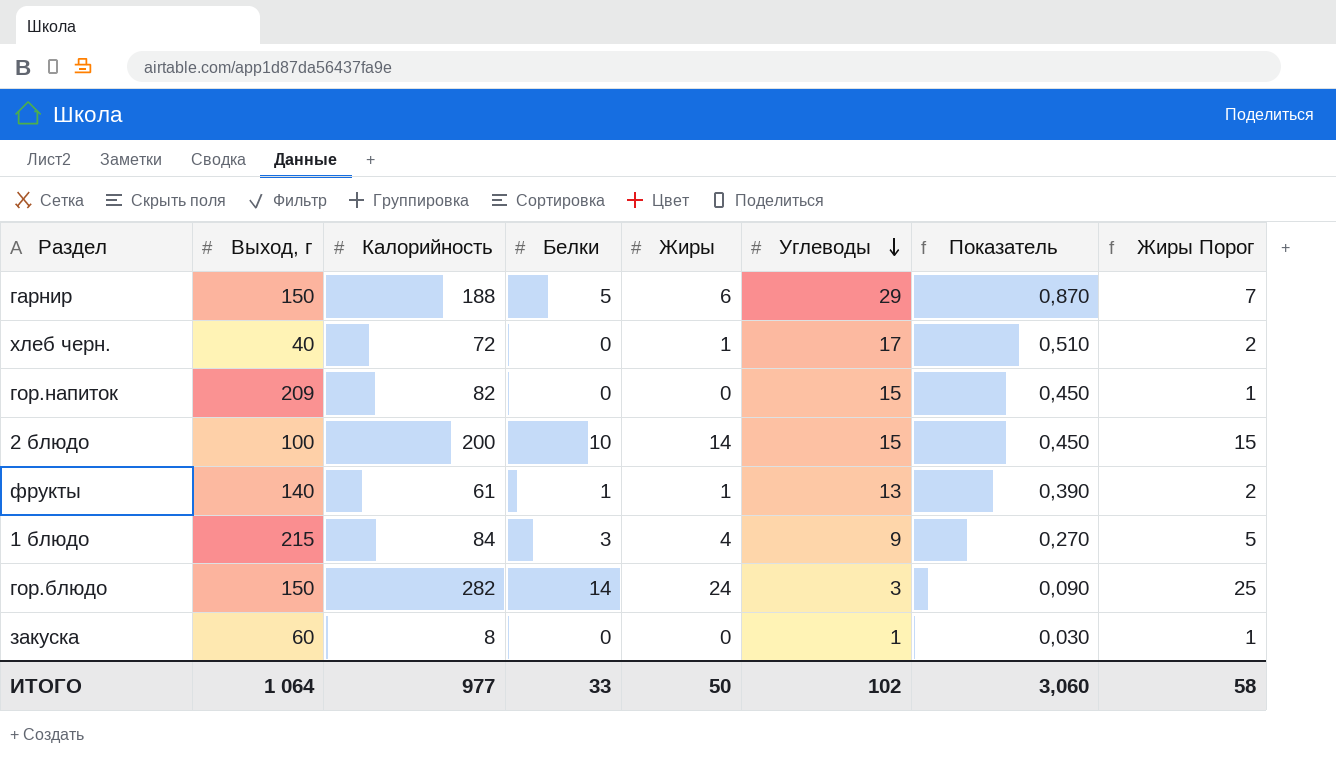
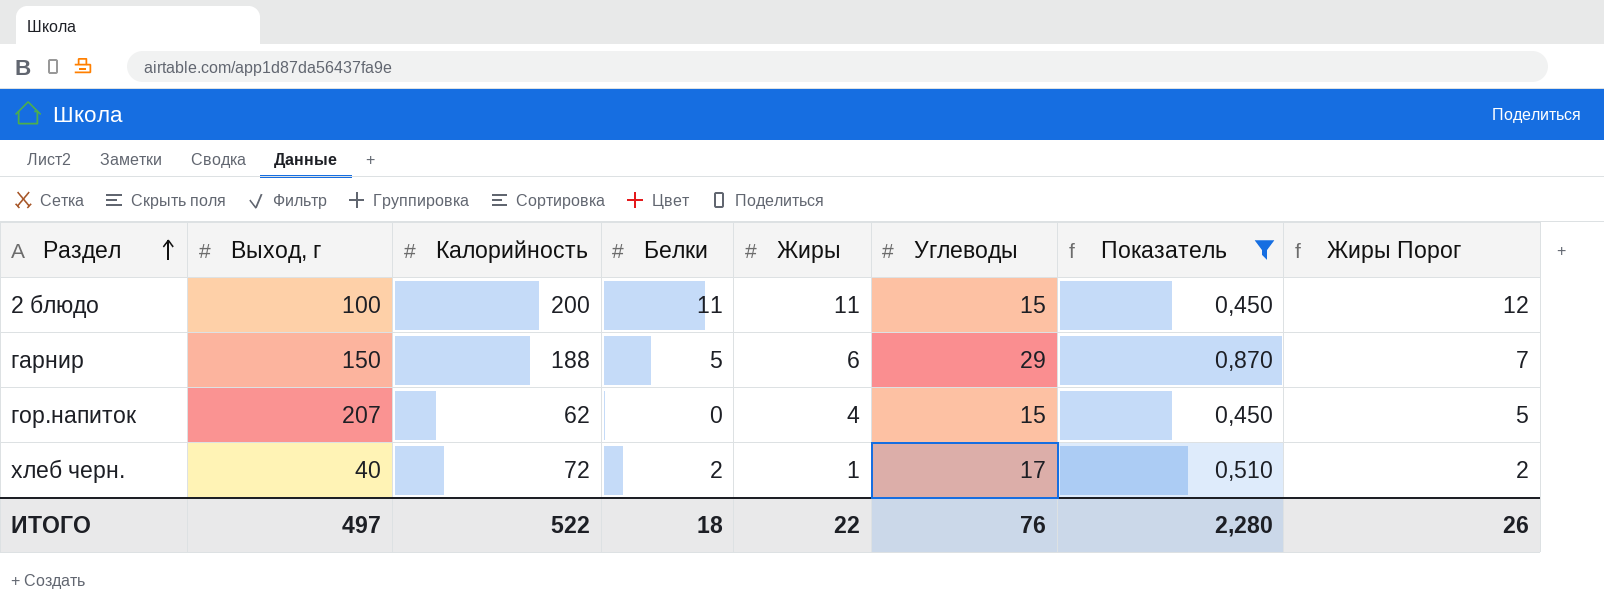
filter: none -> Показатель >= 0,450
row order: Углеводы descending -> Раздел ascending
2 блюдо | Белки: 10 -> 11
2 блюдо | Жиры: 14 -> 11
2 блюдо | Жиры Порог: 15 -> 12
гор.напиток | Выход, г: 209 -> 207
гор.напиток | Калорийность: 82 -> 62
гор.напиток | Жиры: 0 -> 4
гор.напиток | Жиры Порог: 1 -> 5
хлеб черн. | Белки: 0 -> 2
ИТОГО | Выход, г: 1 064 -> 497
ИТОГО | Калорийность: 977 -> 522
ИТОГО | Белки: 33 -> 18
ИТОГО | Жиры: 50 -> 22
ИТОГО | Углеводы: 102 -> 76
ИТОГО | Показатель: 3,060 -> 2,280
ИТОГО | Жиры Порог: 58 -> 26

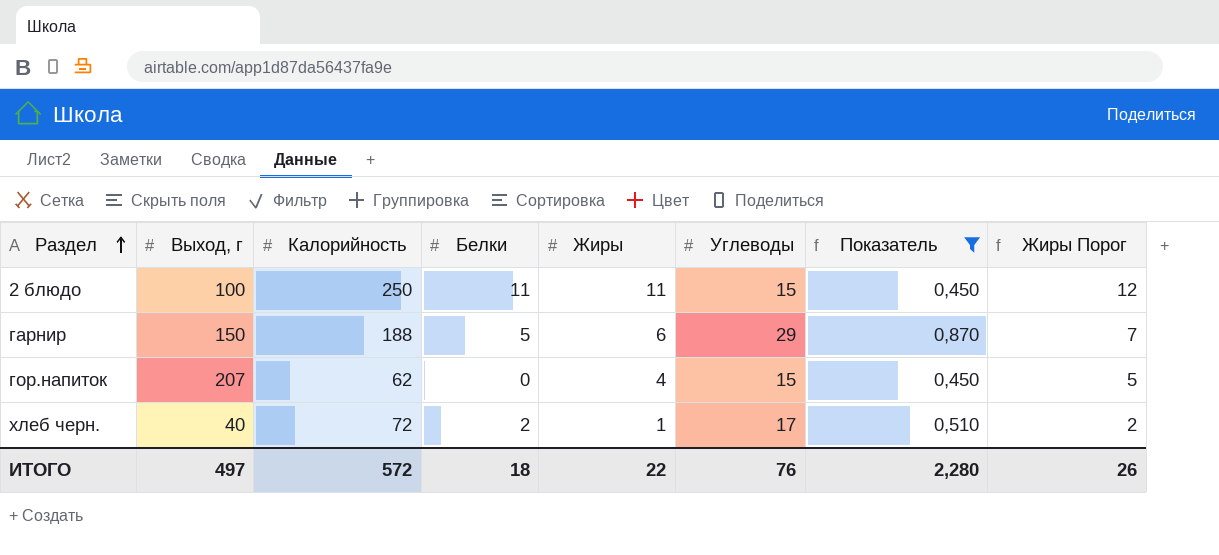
2 блюдо | Калорийность: 200 -> 250
ИТОГО | Калорийность: 522 -> 572

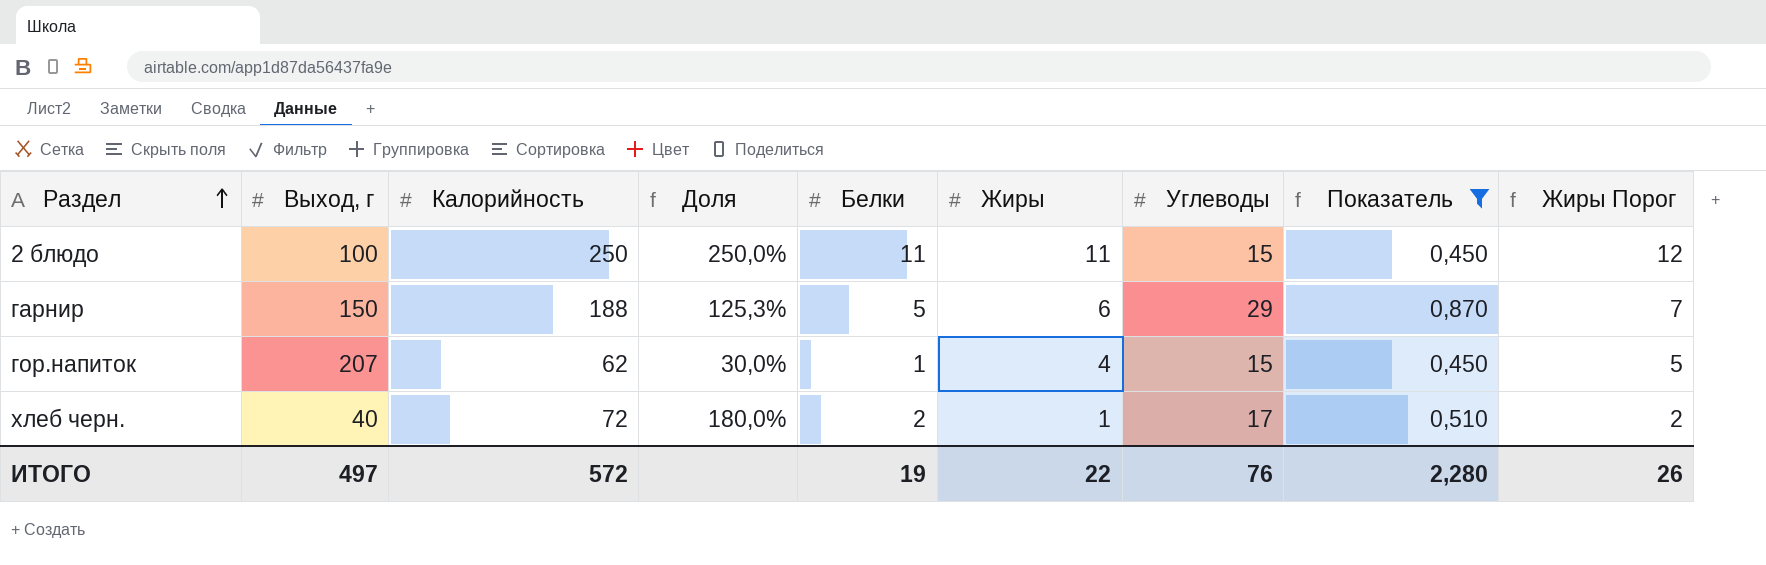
column Доля | formula: none -> [Калорийность] / [Выход, г]
гор.напиток | Белки: 0 -> 1
ИТОГО | Белки: 18 -> 19

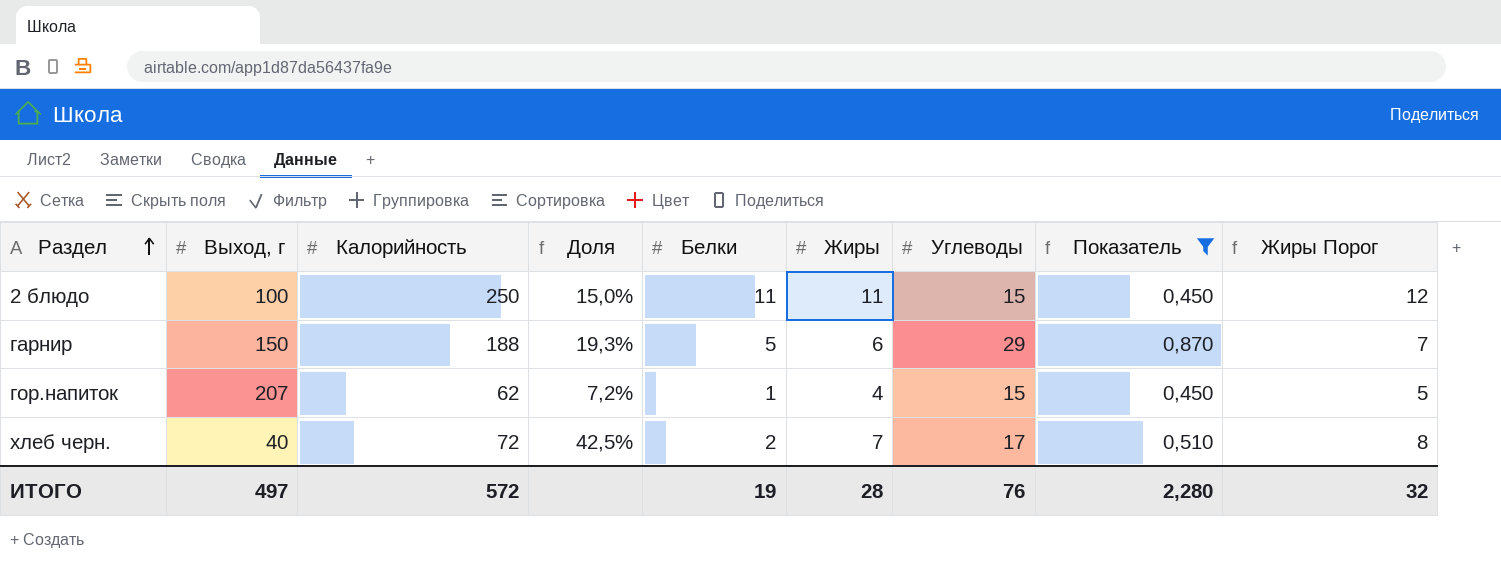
column Доля | formula: [Калорийность] / [Выход, г] -> [Углеводы] / [Выход, г]
хлеб черн. | Жиры: 1 -> 7
хлеб черн. | Жиры Порог: 2 -> 8
ИТОГО | Жиры: 22 -> 28
ИТОГО | Жиры Порог: 26 -> 32

